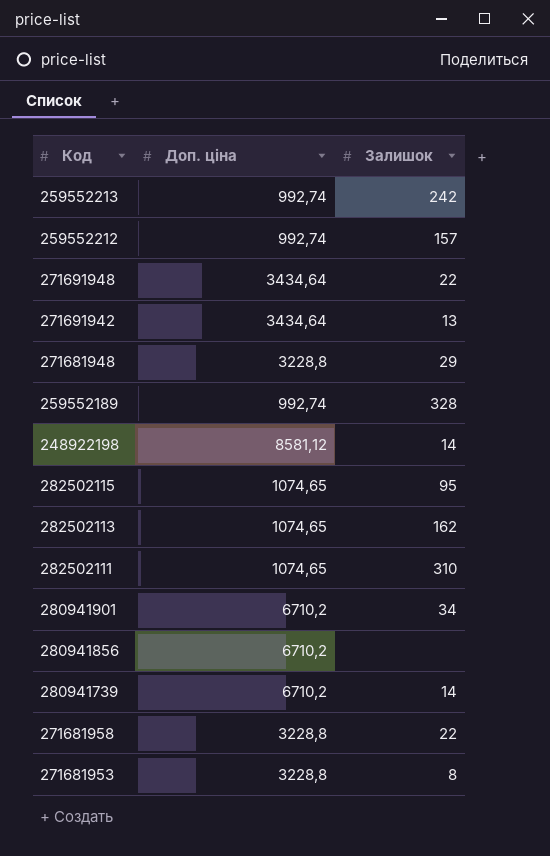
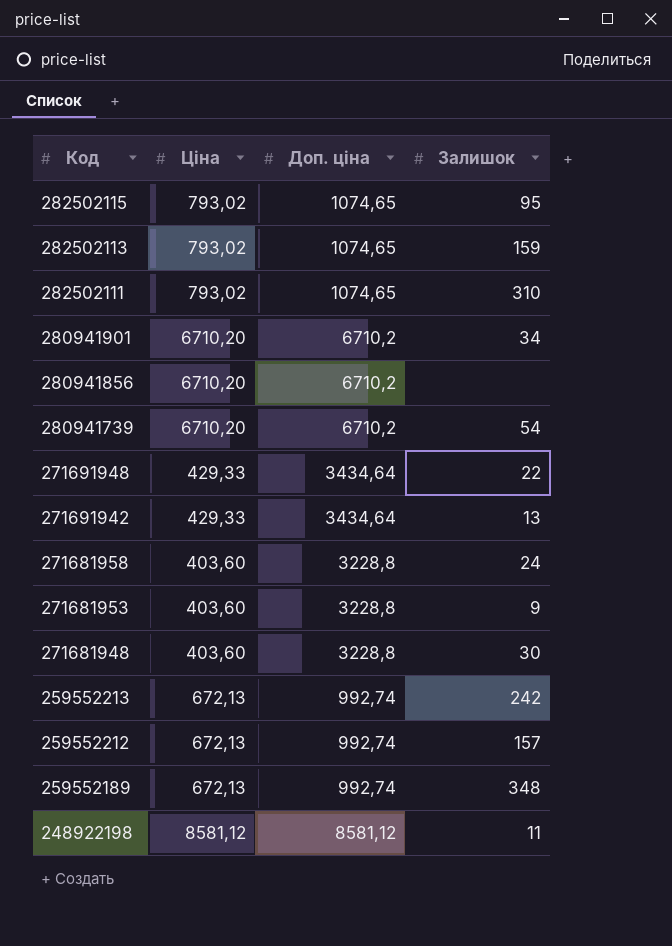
row order: none -> Код descending
column Ціна | position: none -> 2
282502113 | Залишок: 162 -> 159
280941739 | Залишок: 14 -> 54
271681958 | Залишок: 22 -> 24
271681953 | Залишок: 8 -> 9
271681948 | Залишок: 29 -> 30
259552189 | Залишок: 328 -> 348
248922198 | Залишок: 14 -> 11

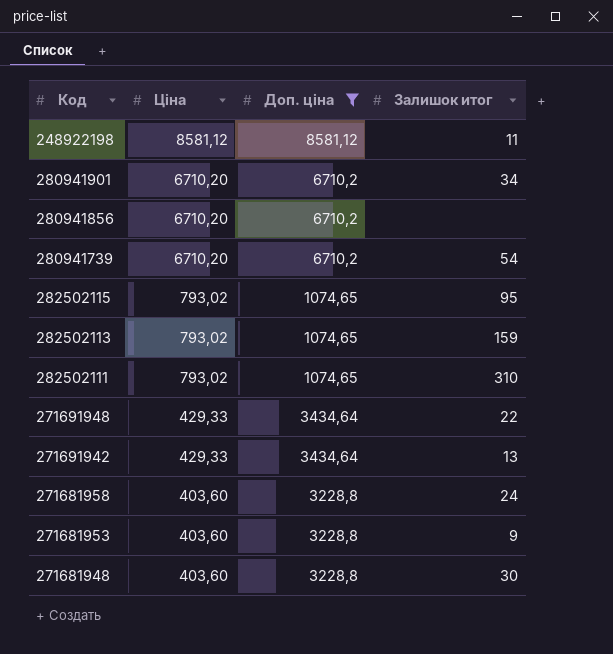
filter: none -> Доп. ціна != 992,74
row order: Код descending -> Ціна descending
column name: Залишок -> Залишок итог

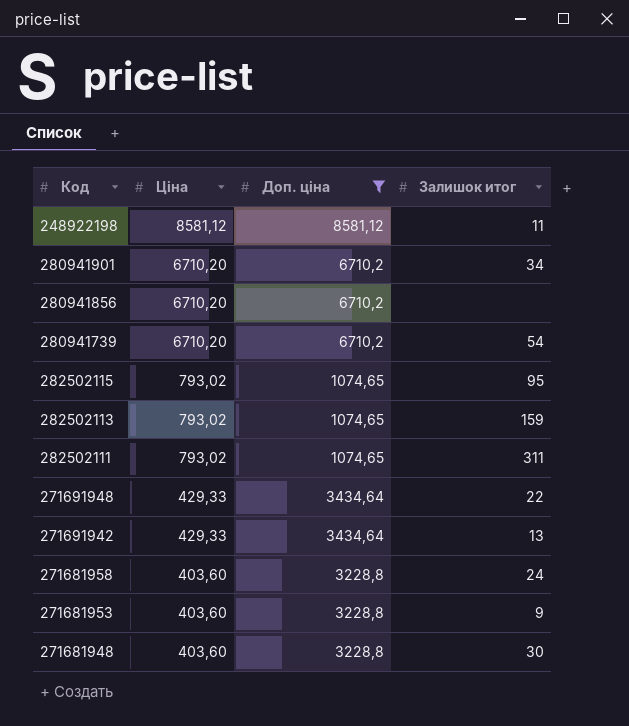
282502111 | Залишок итог: 310 -> 311

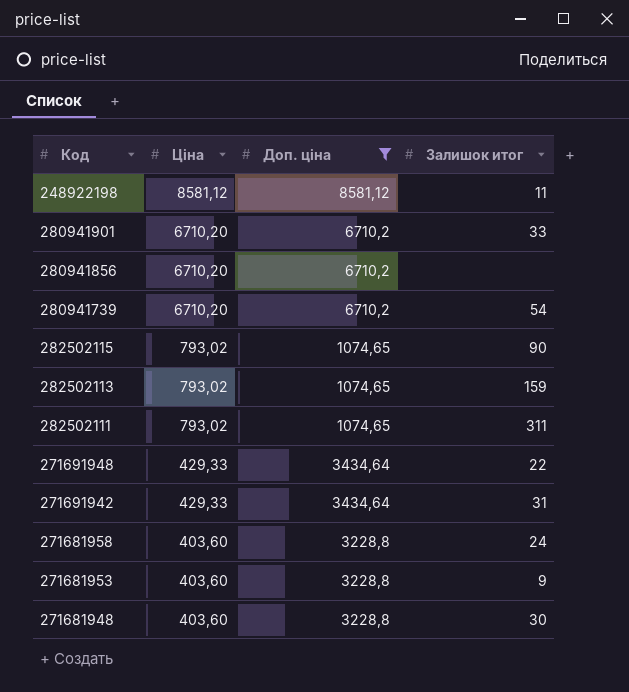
280941901 | Залишок итог: 34 -> 33
282502115 | Залишок итог: 95 -> 90
271691942 | Залишок итог: 13 -> 31

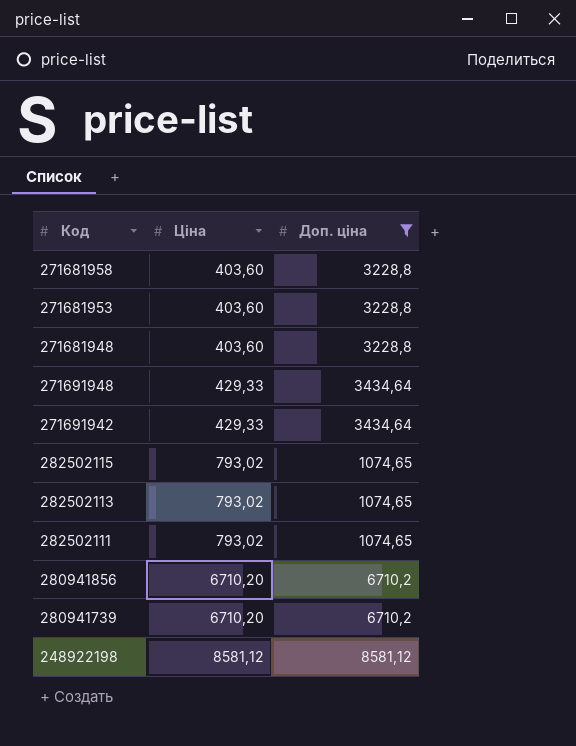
row order: Ціна descending -> Ціна ascending
column Залишок итог | position: 4 -> none
row 280941901: 6710,20 | 6710,2 | 33 -> none

